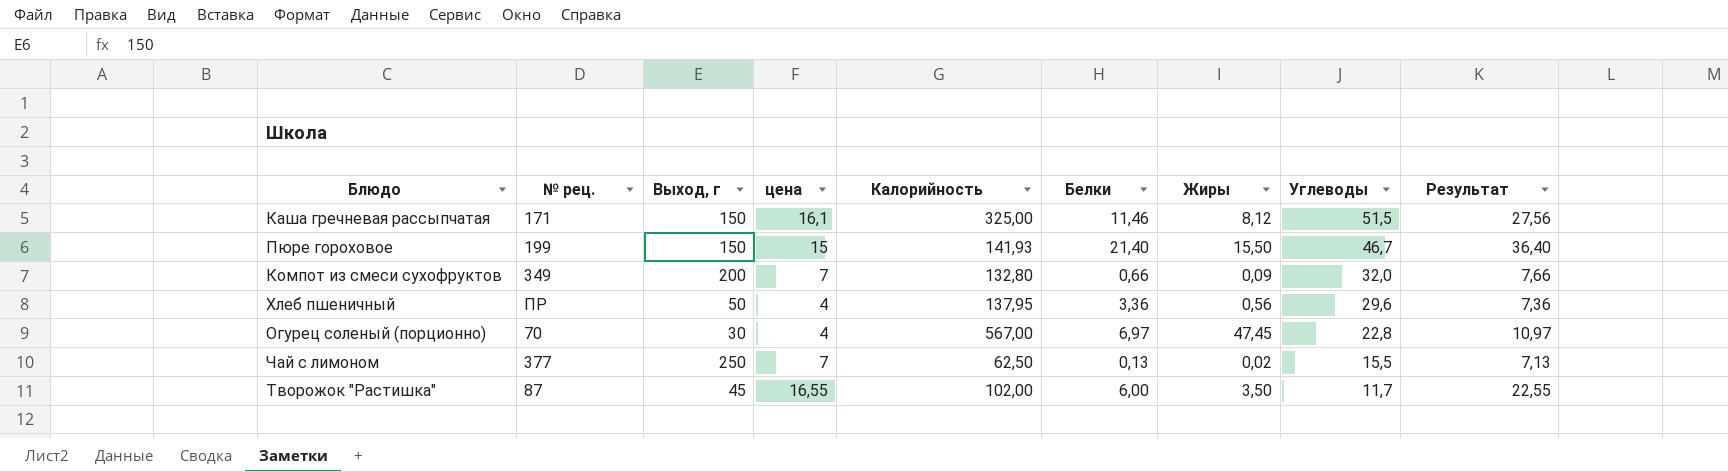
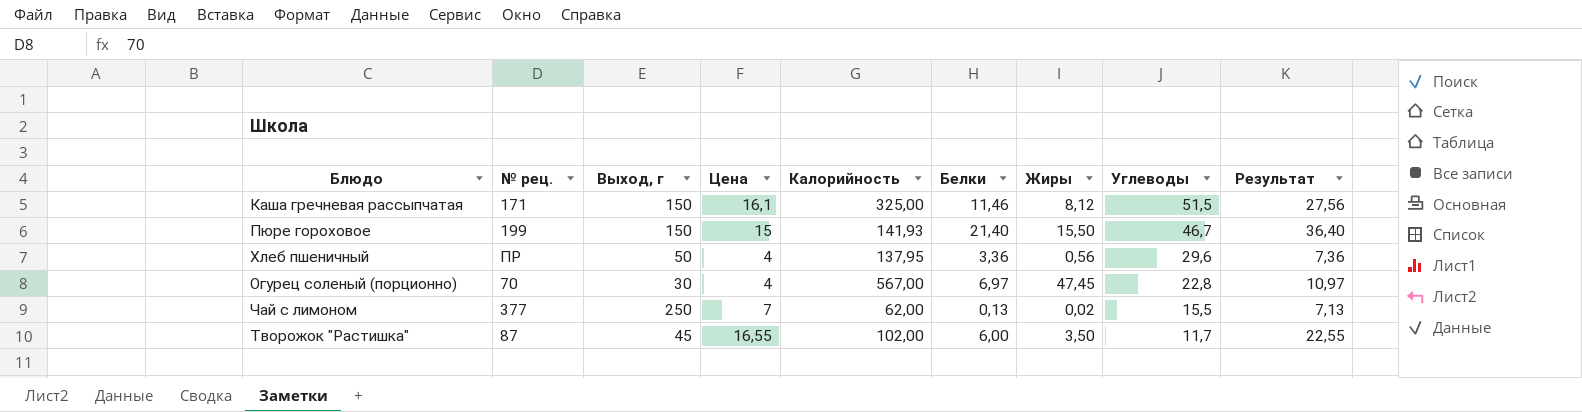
column name: цена -> Цена
row Компот из смеси сухофруктов: 349 | 200 | 7 | 132,80 | 0,66 | 0,09 | 32,0 | 7,66 -> none
Чай с лимоном | Калорийность: 62,50 -> 62,00

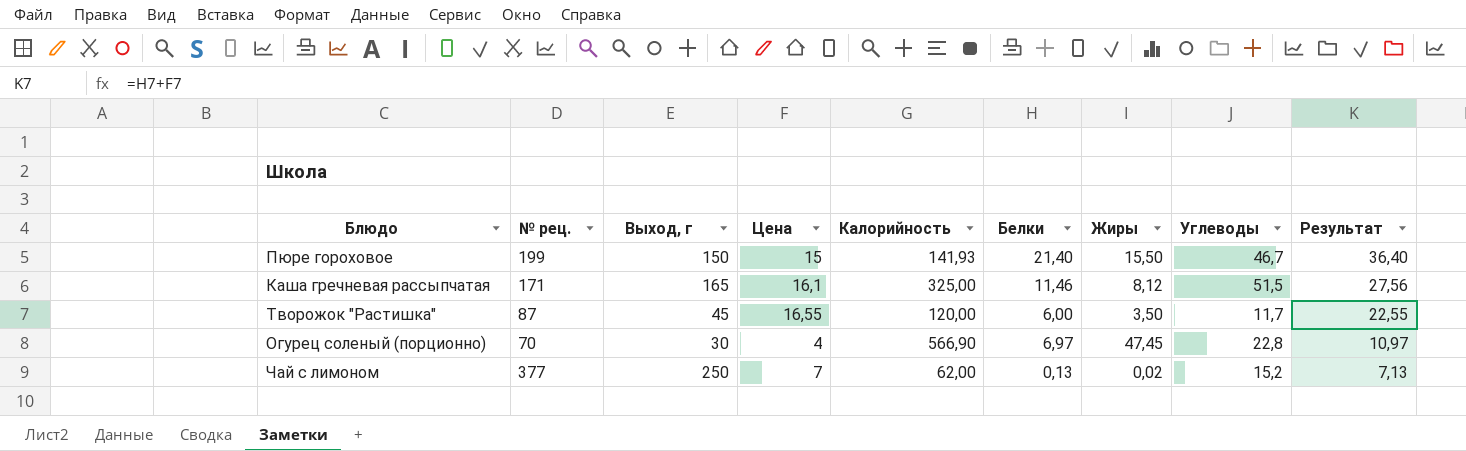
row order: Углеводы descending -> Результат descending
row Хлеб пшеничный: ПР | 50 | 4 | 137,95 | 3,36 | 0,56 | 29,6 | 7,36 -> none
Каша гречневая рассыпчатая | Выход, г: 150 -> 165
Творожок "Растишка" | Калорийность: 102,00 -> 120,00
Огурец соленый (порционно) | Калорийность: 567,00 -> 566,90
Чай с лимоном | Углеводы: 15,5 -> 15,2

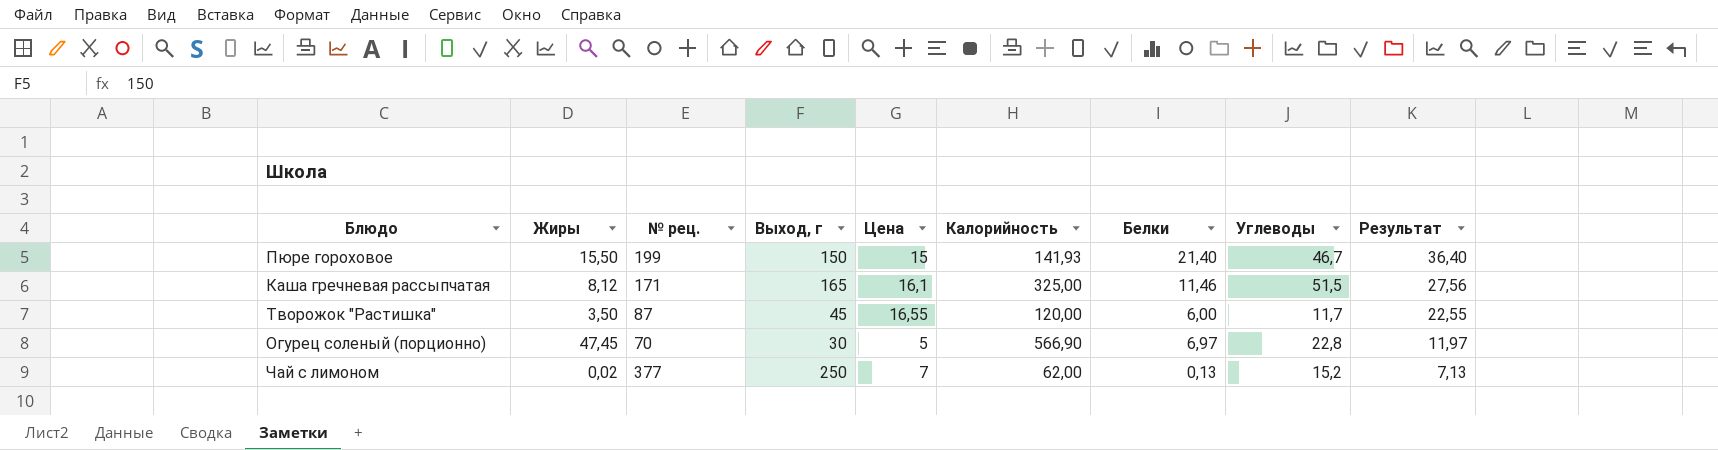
column Жиры | position: 7 -> 2
Огурец соленый (порционно) | Цена: 4 -> 5
Огурец соленый (порционно) | Результат: 10,97 -> 11,97

